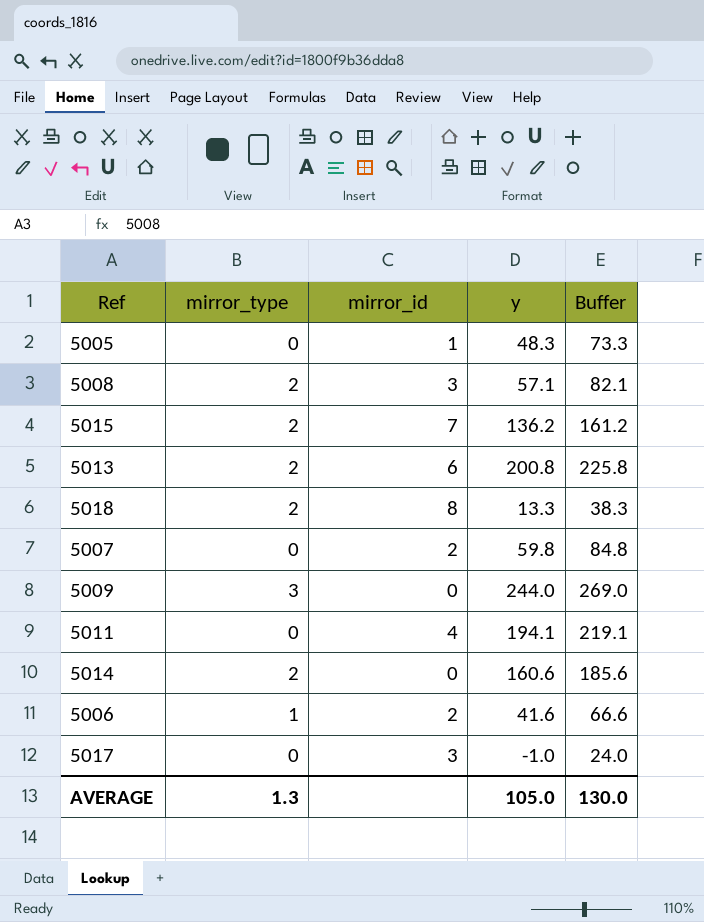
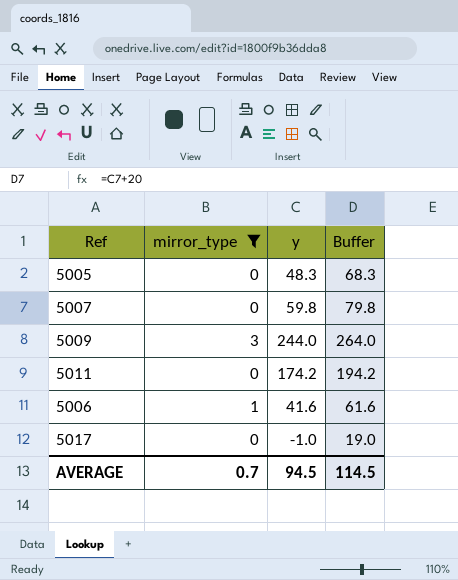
filter: none -> mirror_type != 2
column mirror_id | position: 3 -> none
column Buffer | formula: [y] + 25 -> [y] + 20
5011 | y: 194.1 -> 174.2
AVERAGE | mirror_type: 1.3 -> 0.7
AVERAGE | y: 105.0 -> 94.5
AVERAGE | Buffer: 130.0 -> 114.5

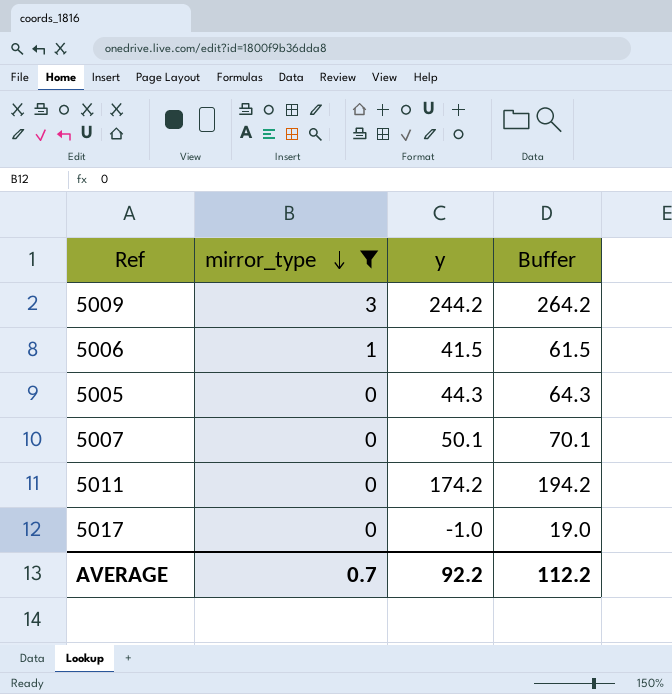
row order: none -> mirror_type descending
5009 | y: 244.0 -> 244.2
5009 | Buffer: 264.0 -> 264.2
5006 | y: 41.6 -> 41.5
5006 | Buffer: 61.6 -> 61.5
5005 | y: 48.3 -> 44.3
5005 | Buffer: 68.3 -> 64.3
5007 | y: 59.8 -> 50.1
5007 | Buffer: 79.8 -> 70.1
AVERAGE | y: 94.5 -> 92.2
AVERAGE | Buffer: 114.5 -> 112.2

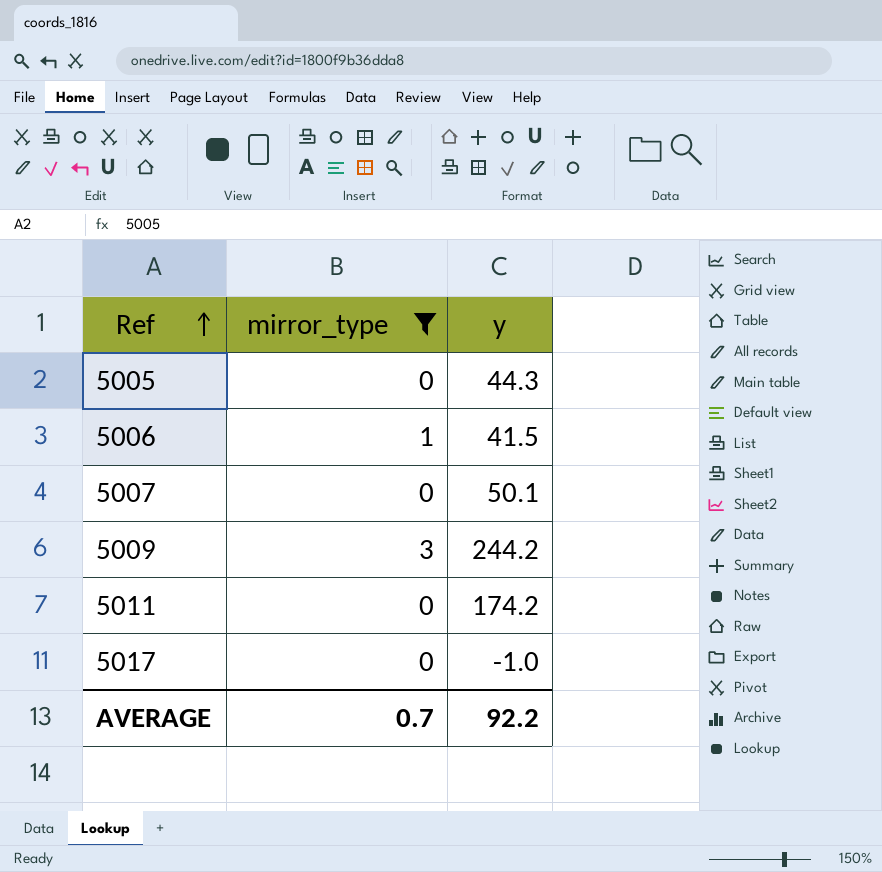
row order: mirror_type descending -> Ref ascending
column Buffer | formula: [y] + 20 -> none

